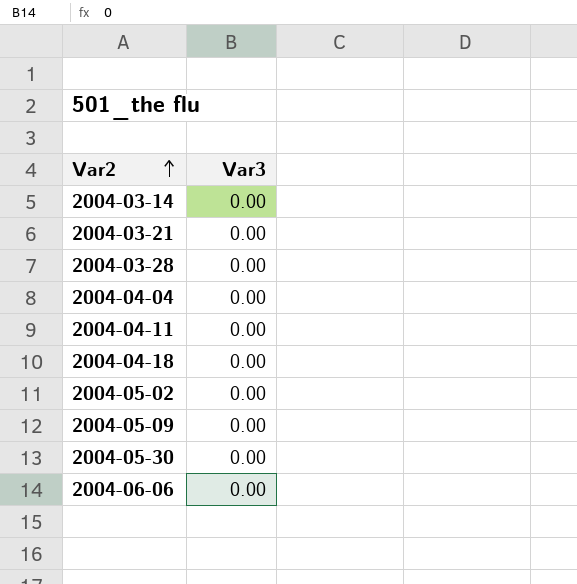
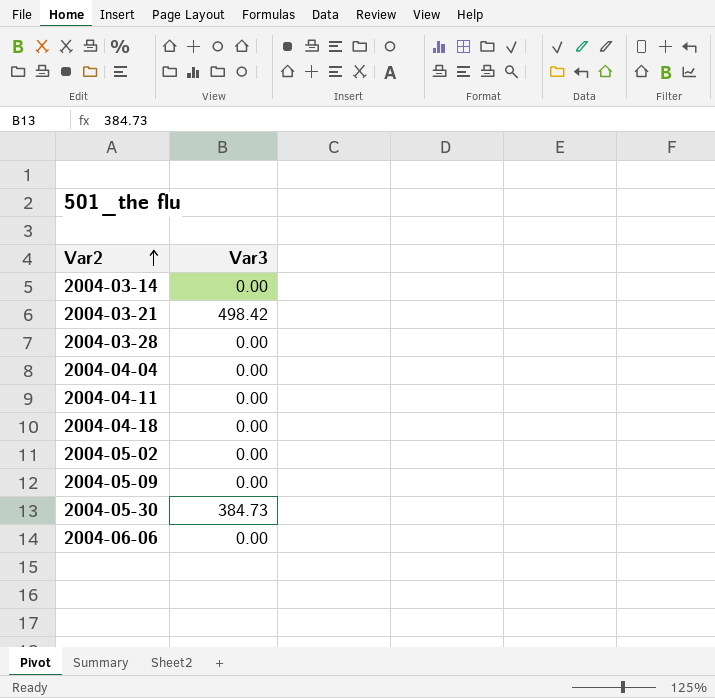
2004-03-21 | Var3: 0.00 -> 498.42
2004-05-30 | Var3: 0.00 -> 384.73

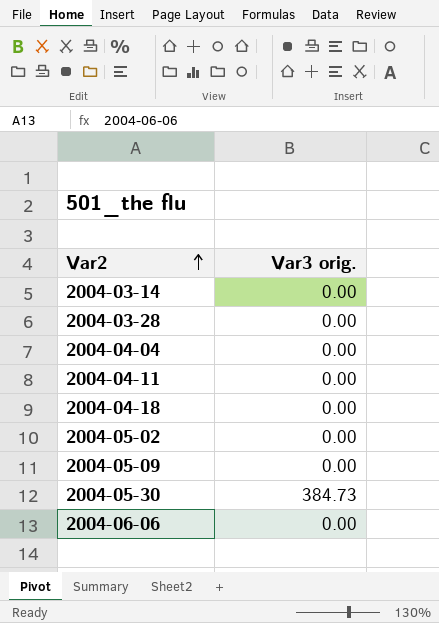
column name: Var3 -> Var3 orig.
row 2004-03-21: 498.42 -> none

